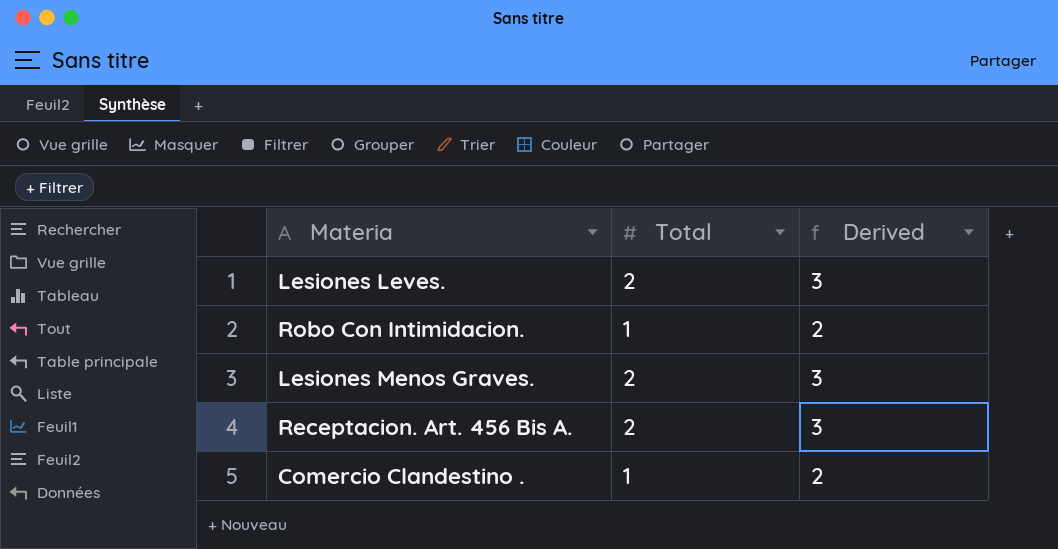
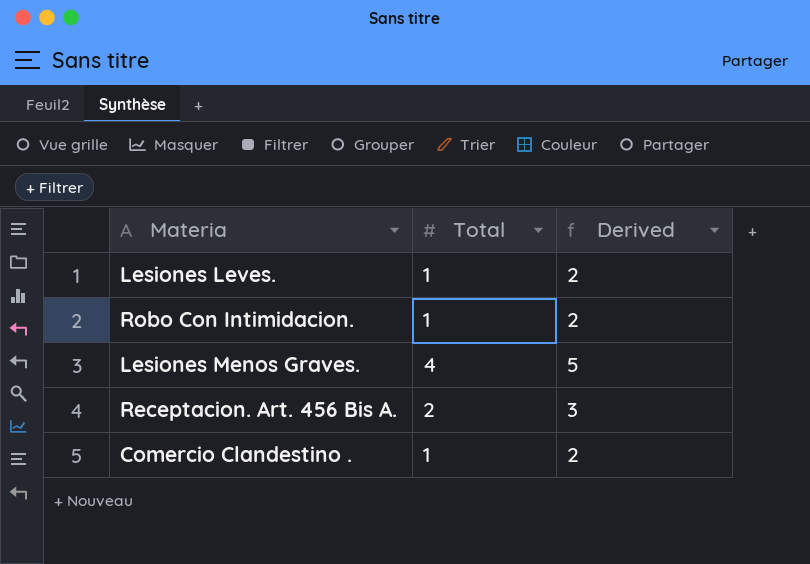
Lesiones Leves. | Total: 2 -> 1
Lesiones Leves. | Derived: 3 -> 2
Lesiones Menos Graves. | Total: 2 -> 4
Lesiones Menos Graves. | Derived: 3 -> 5

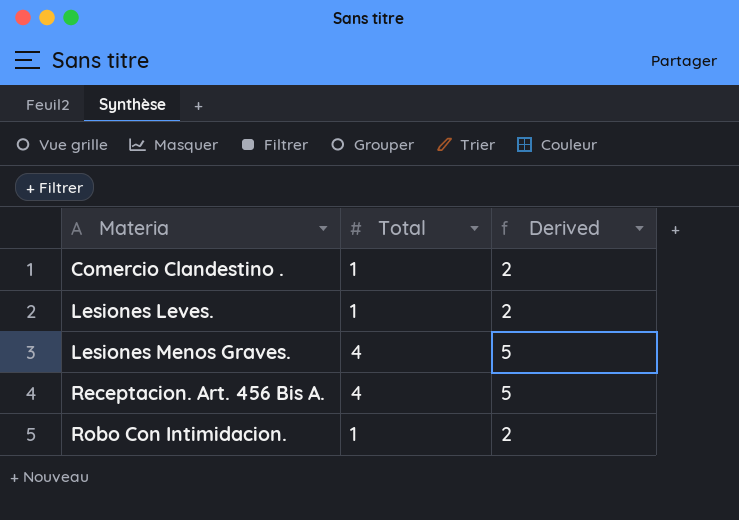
row order: none -> Materia ascending
Receptacion. Art. 456 Bis A. | Total: 2 -> 4
Receptacion. Art. 456 Bis A. | Derived: 3 -> 5

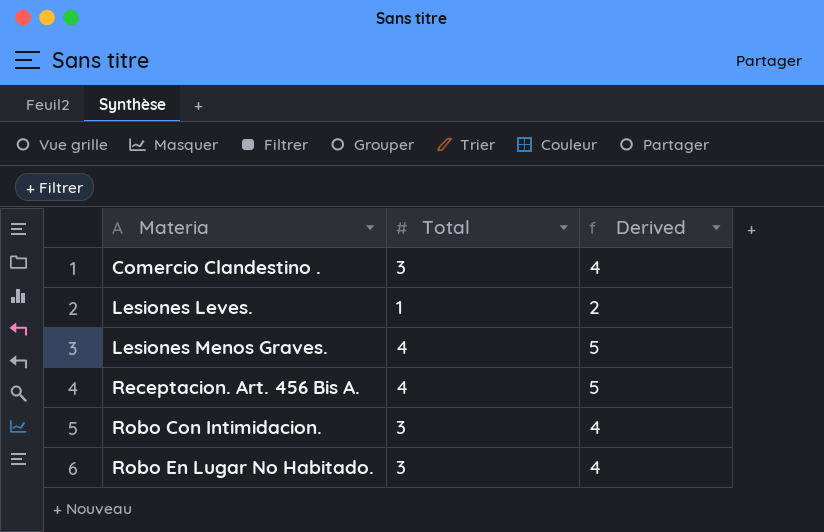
Comercio Clandestino . | Total: 1 -> 3
Comercio Clandestino . | Derived: 2 -> 4
Robo Con Intimidacion. | Total: 1 -> 3
Robo Con Intimidacion. | Derived: 2 -> 4
row Robo En Lugar No Habitado.: none -> 3 | 4

